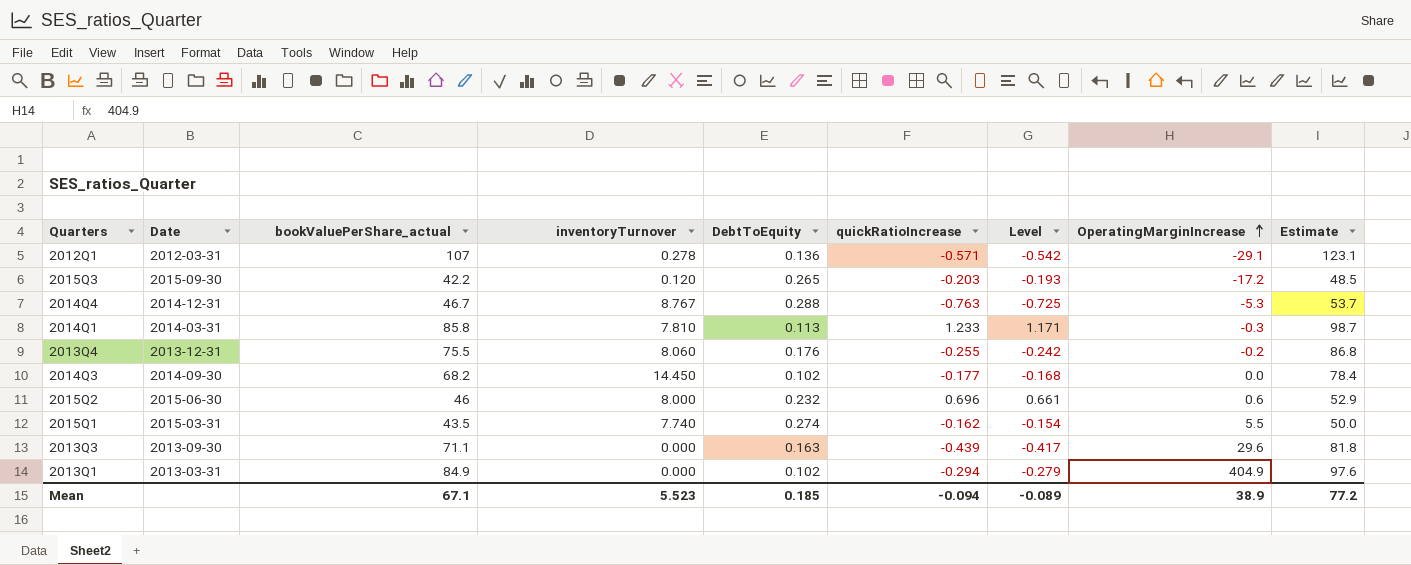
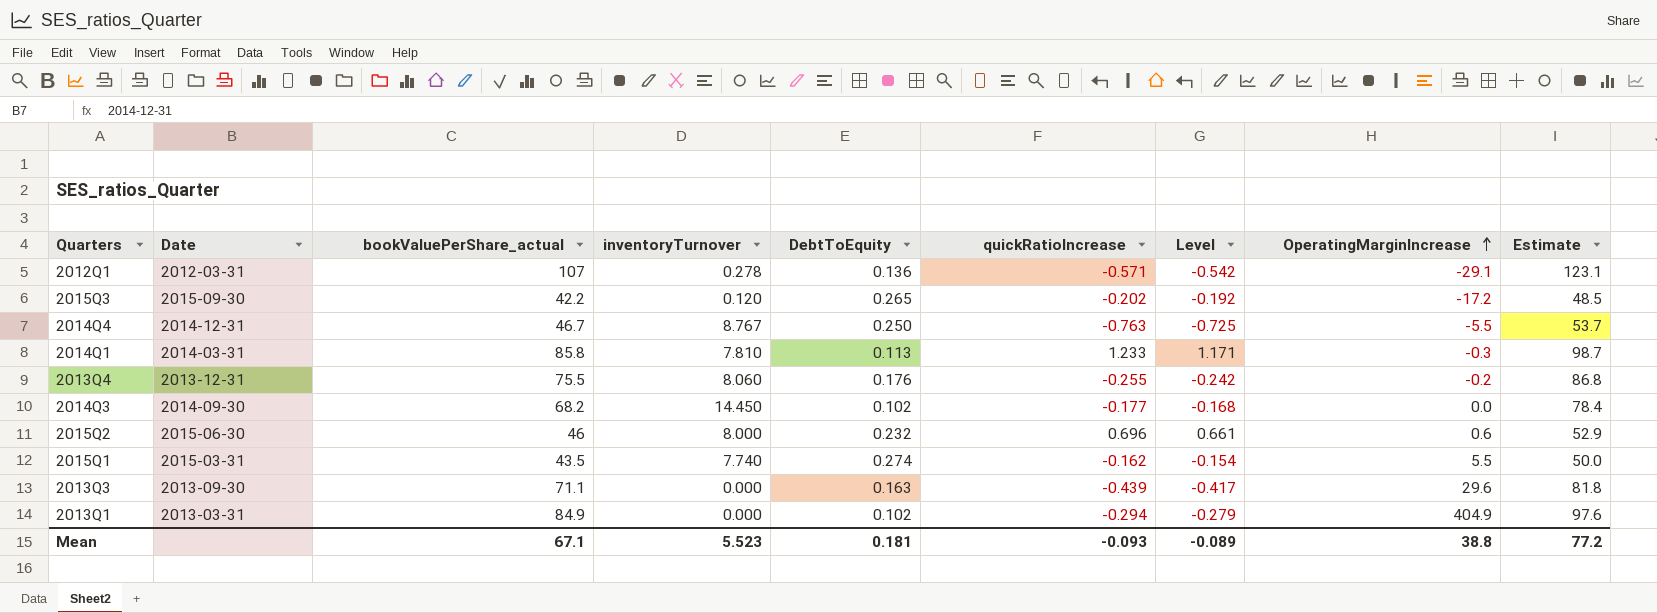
2015Q3 | quickRatioIncrease: -0.203 -> -0.202
2015Q3 | Level: -0.193 -> -0.192
2014Q4 | DebtToEquity: 0.288 -> 0.250
2014Q4 | OperatingMarginIncrease: -5.3 -> -5.5
Mean | DebtToEquity: 0.185 -> 0.181
Mean | quickRatioIncrease: -0.094 -> -0.093
Mean | OperatingMarginIncrease: 38.9 -> 38.8

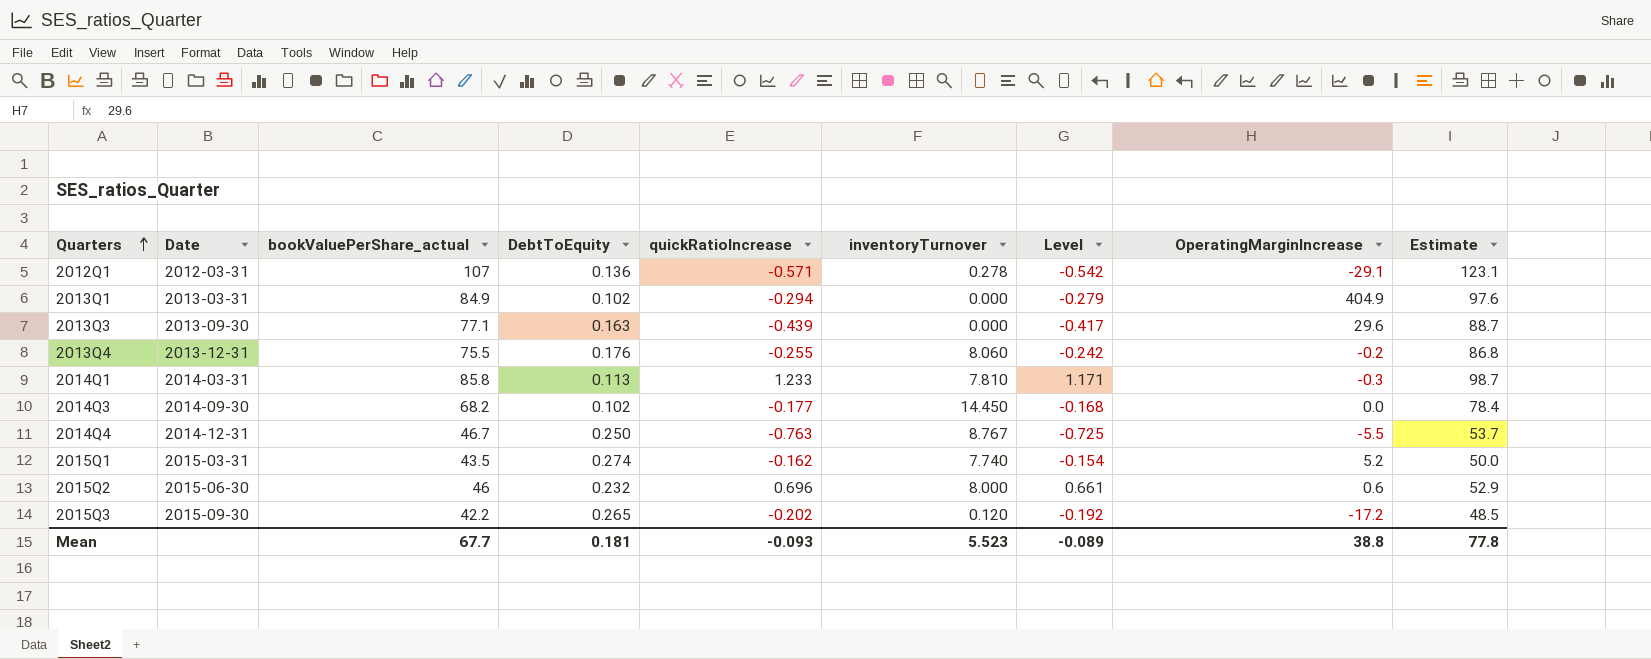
row order: OperatingMarginIncrease ascending -> Quarters ascending
column inventoryTurnover | position: 4 -> 6
2013Q3 | bookValuePerShare_actual: 71.1 -> 77.1
2013Q3 | Estimate: 81.8 -> 88.7
2015Q1 | OperatingMarginIncrease: 5.5 -> 5.2
Mean | bookValuePerShare_actual: 67.1 -> 67.7
Mean | Estimate: 77.2 -> 77.8

